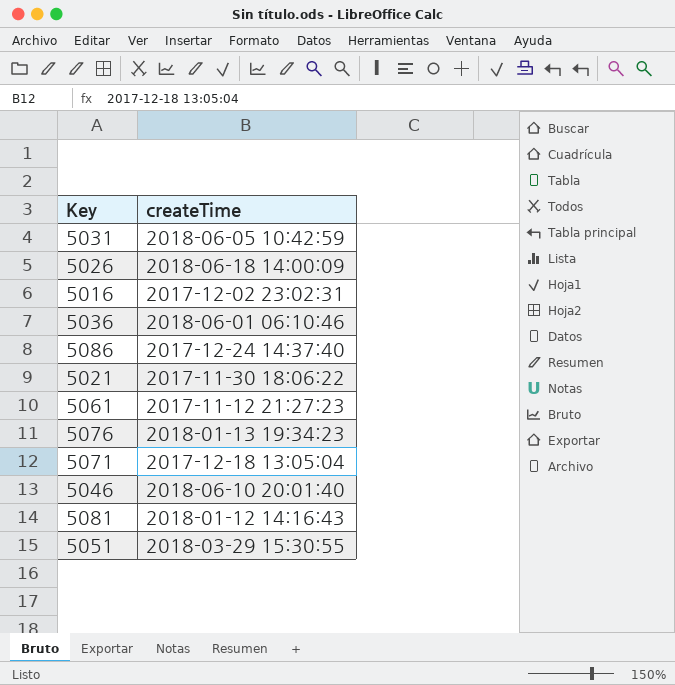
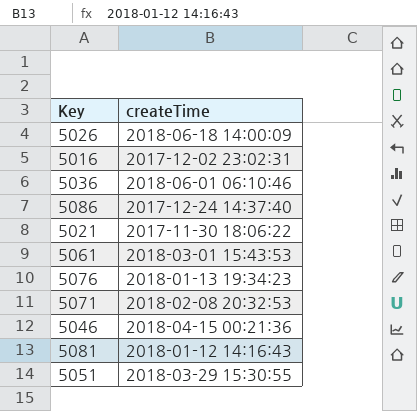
row 5031: 2018-06-05 10:42:59 -> none
5061 | createTime: 2017-11-12 21:27:23 -> 2018-03-01 15:43:53
5071 | createTime: 2017-12-18 13:05:04 -> 2018-02-08 20:32:53
5046 | createTime: 2018-06-10 20:01:40 -> 2018-04-15 00:21:36

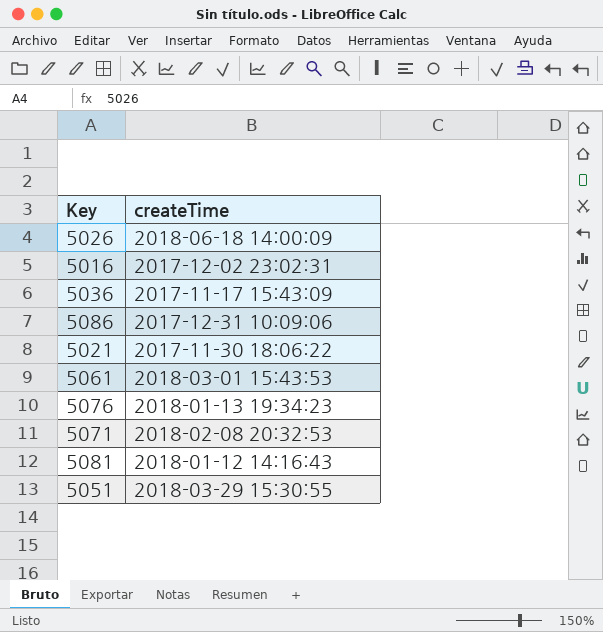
row 5046: 2018-04-15 00:21:36 -> none
5036 | createTime: 2018-06-01 06:10:46 -> 2017-11-17 15:43:09
5086 | createTime: 2017-12-24 14:37:40 -> 2017-12-31 10:09:06

